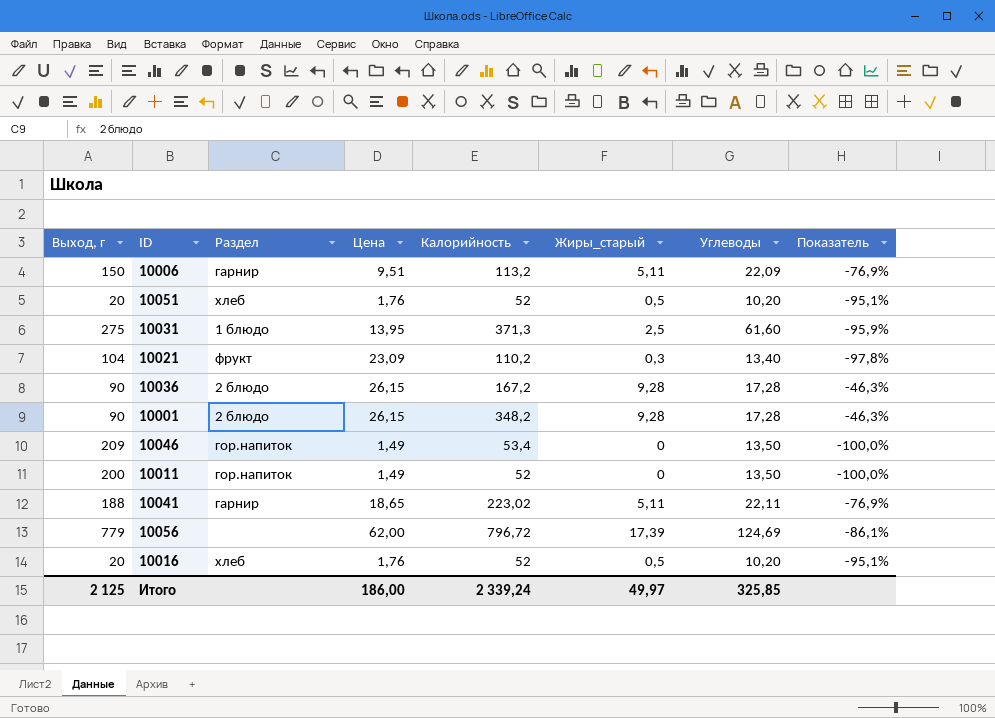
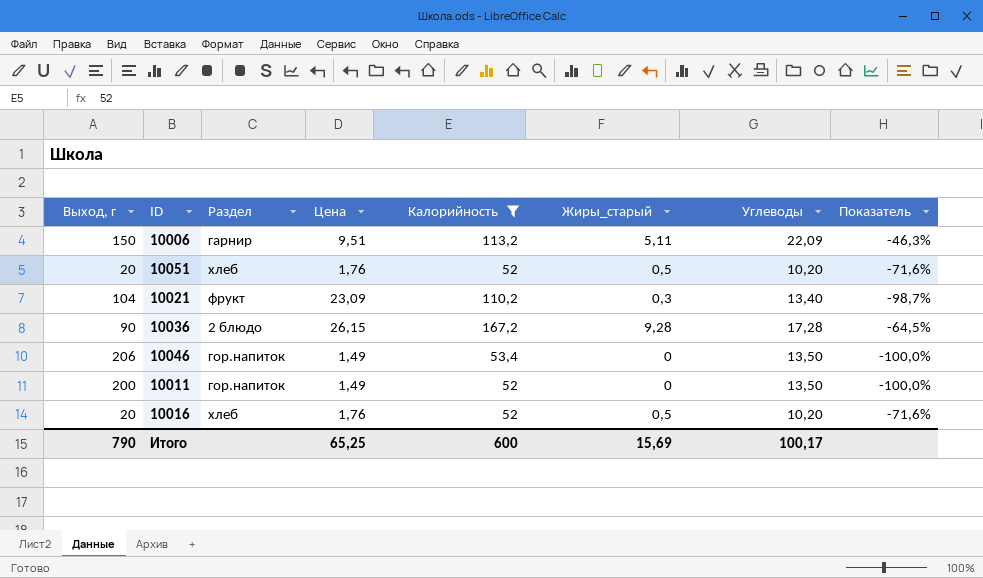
filter: none -> Калорийность <= 167,2
column Показатель | formula: ([Жиры_старый] - [Углеводы]) / [Углеводы] -> ([Жиры_старый] - [Цена]) / [Цена]
10046 | Выход, г: 209 -> 206
Итого | Выход, г: 2 125 -> 790
Итого | Цена: 186,00 -> 65,25
Итого | Калорийность: 2 339,24 -> 600
Итого | Жиры_старый: 49,97 -> 15,69
Итого | Углеводы: 325,85 -> 100,17

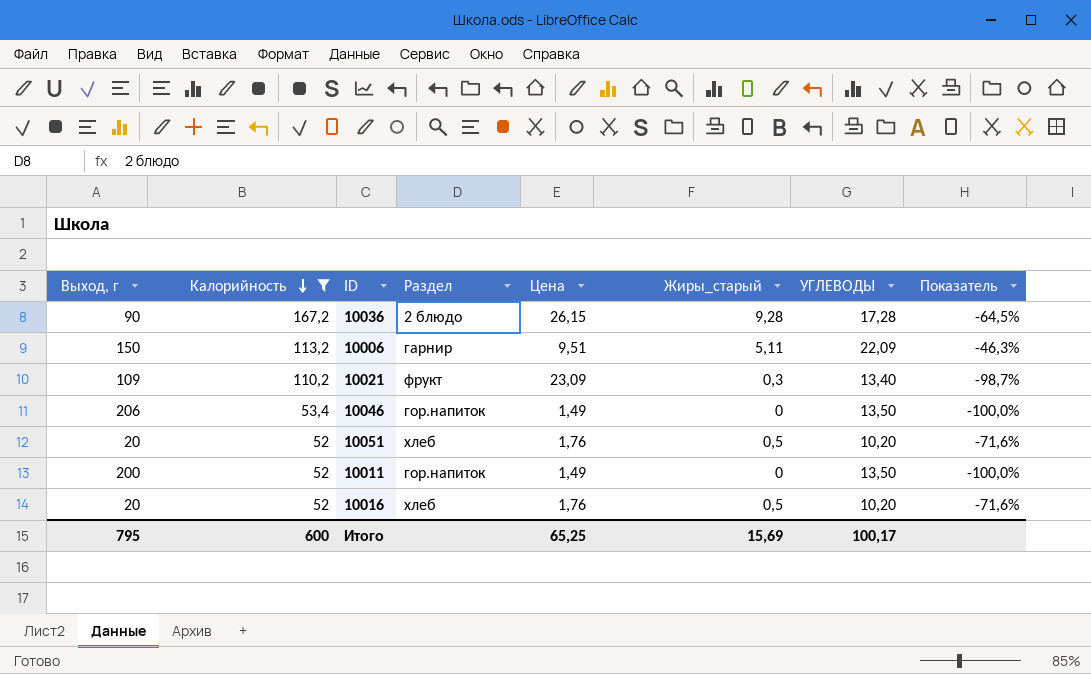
row order: none -> Калорийность descending
column Калорийность | position: 5 -> 2
column name: Углеводы -> УГЛЕВОДЫ
10021 | Выход, г: 104 -> 109
Итого | Выход, г: 790 -> 795

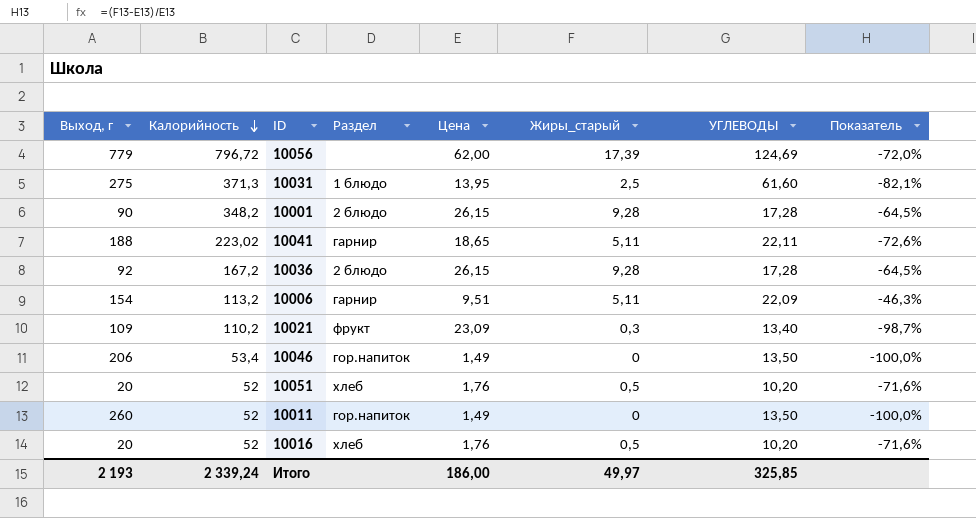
filter: Калорийность <= 167,2 -> none
10036 | Выход, г: 90 -> 92
10006 | Выход, г: 150 -> 154
10011 | Выход, г: 200 -> 260
Итого | Выход, г: 795 -> 2 193
Итого | Калорийность: 600 -> 2 339,24
Итого | Цена: 65,25 -> 186,00
Итого | Жиры_старый: 15,69 -> 49,97
Итого | УГЛЕВОДЫ: 100,17 -> 325,85

